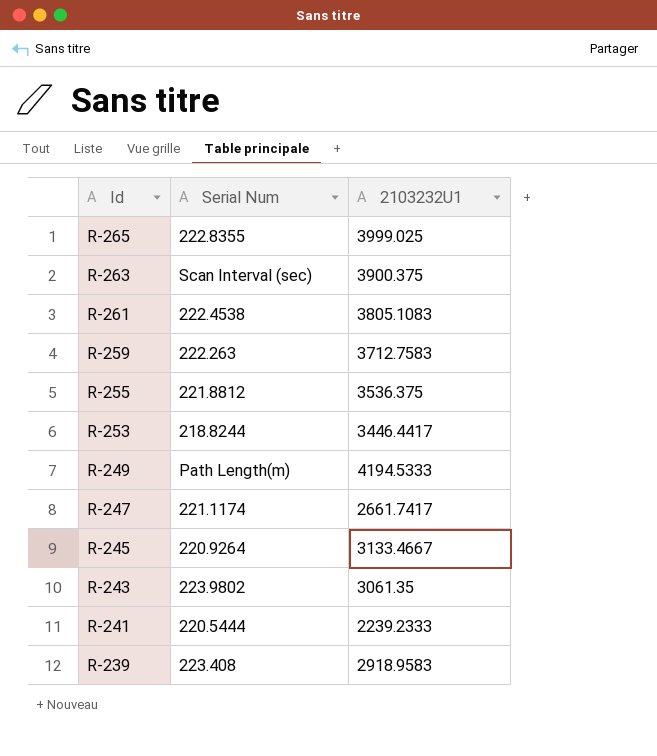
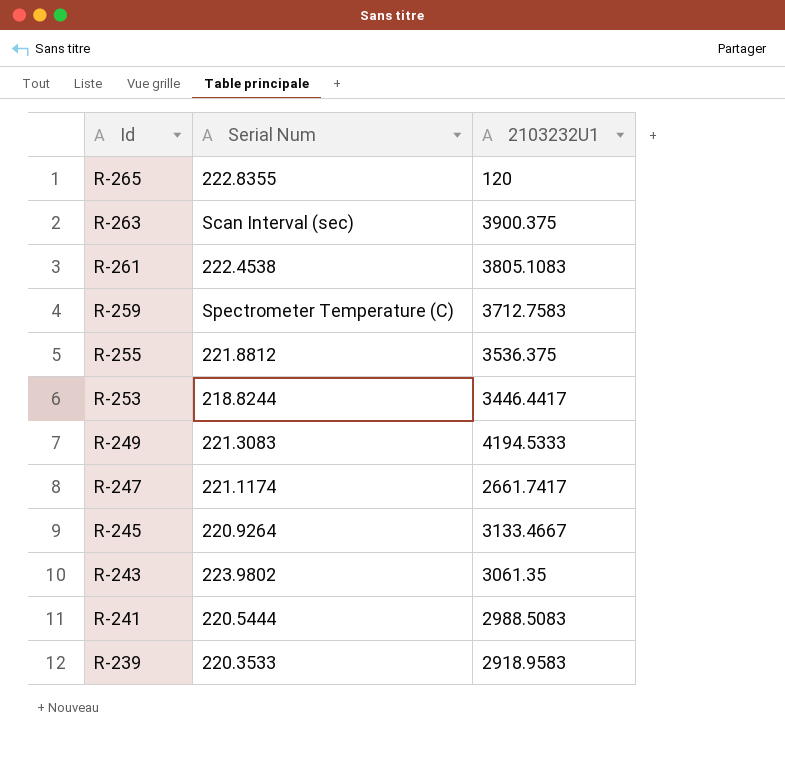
R-265 | 2103232U1: 3999.025 -> 120
R-259 | Serial Num: 222.263 -> Spectrometer Temperature (C)
R-249 | Serial Num: Path Length(m) -> 221.3083
R-241 | 2103232U1: 2239.2333 -> 2988.5083
R-239 | Serial Num: 223.408 -> 220.3533

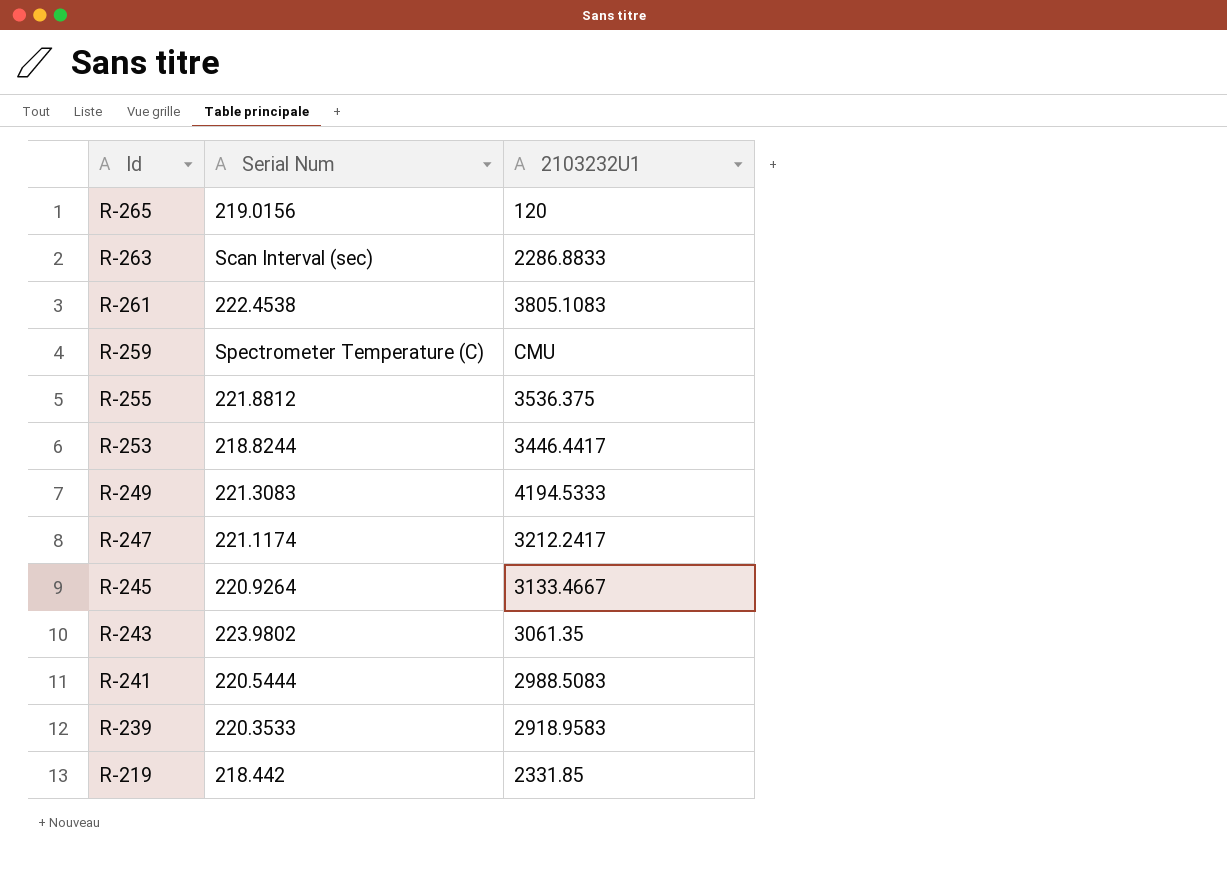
R-265 | Serial Num: 222.8355 -> 219.0156
R-263 | 2103232U1: 3900.375 -> 2286.8833
R-259 | 2103232U1: 3712.7583 -> CMU
R-247 | 2103232U1: 2661.7417 -> 3212.2417
row R-219: none -> 218.442 | 2331.85

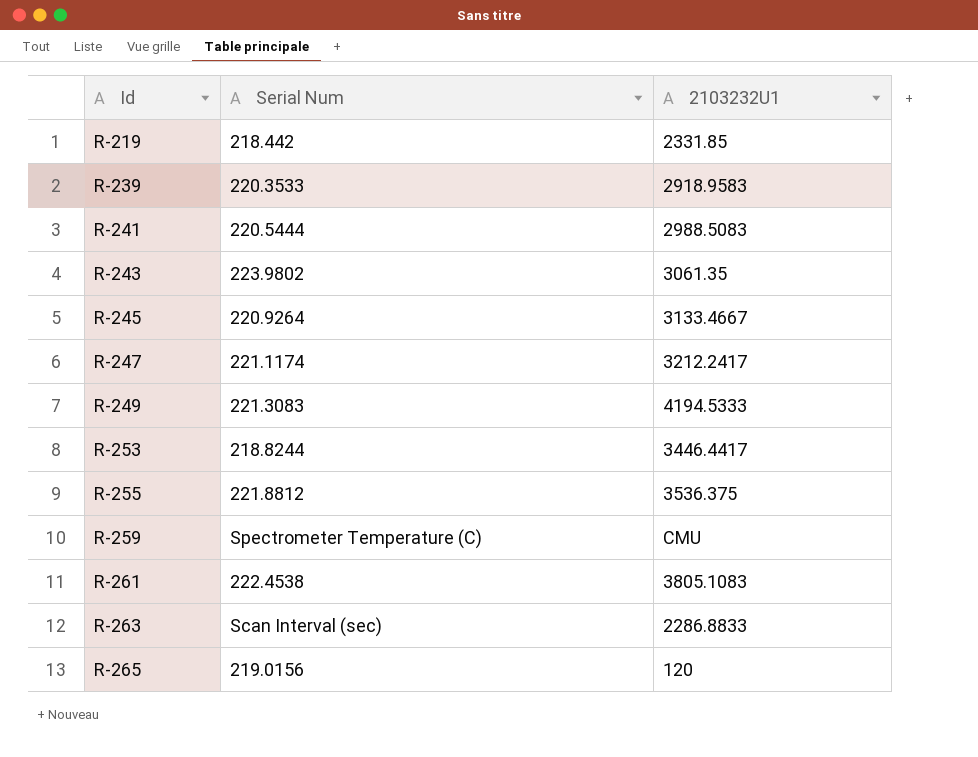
row order: Id descending -> Id ascending

